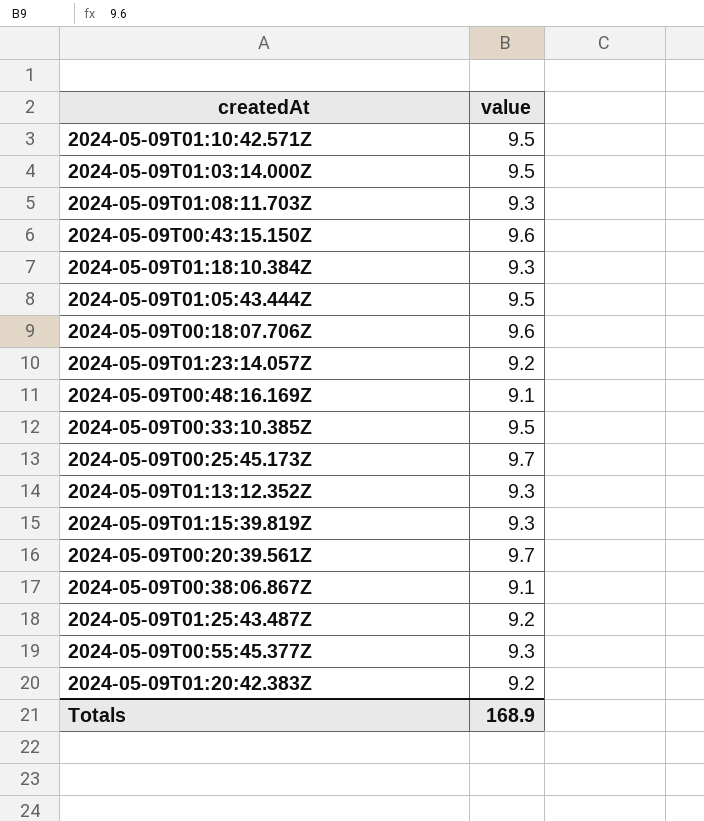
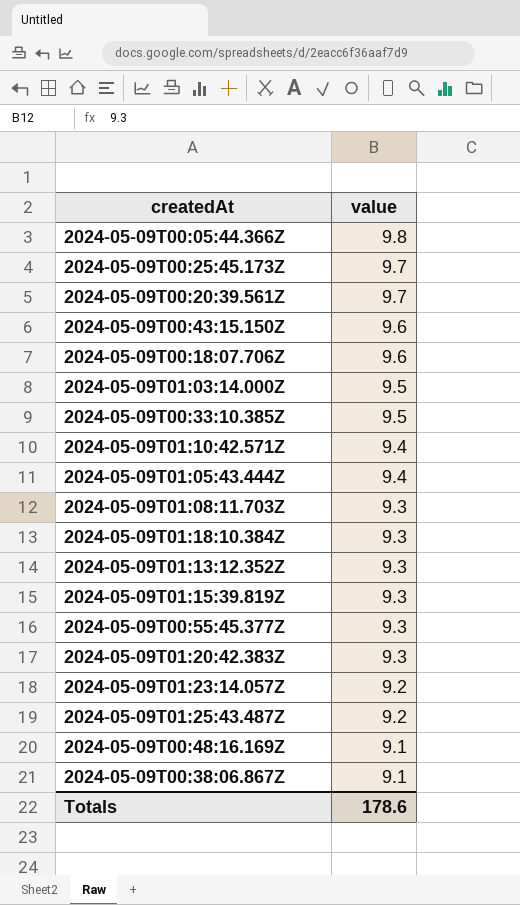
row order: none -> value descending
row 2024-05-09T00:05:44.366Z: none -> 9.8
2024-05-09T01:10:42.571Z | value: 9.5 -> 9.4
2024-05-09T01:05:43.444Z | value: 9.5 -> 9.4
2024-05-09T01:20:42.383Z | value: 9.2 -> 9.3
Totals | value: 168.9 -> 178.6

